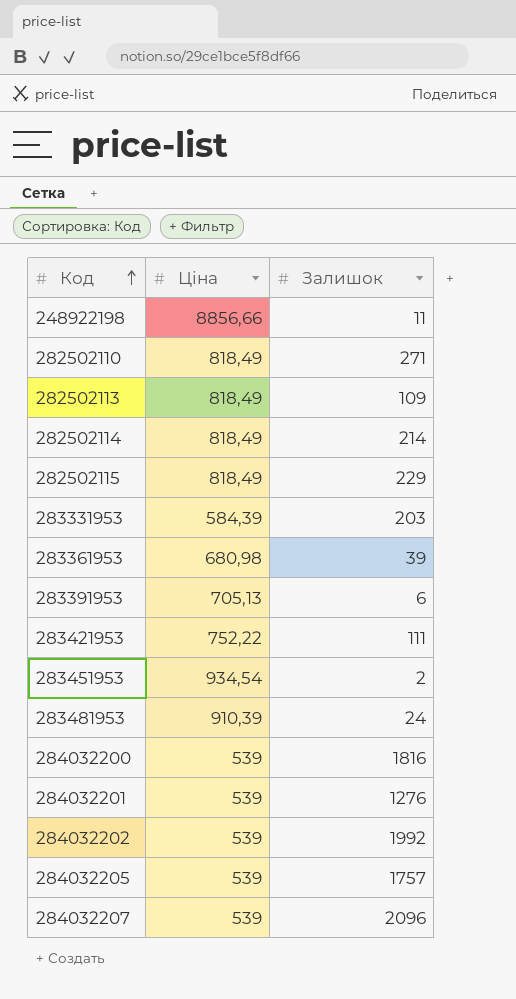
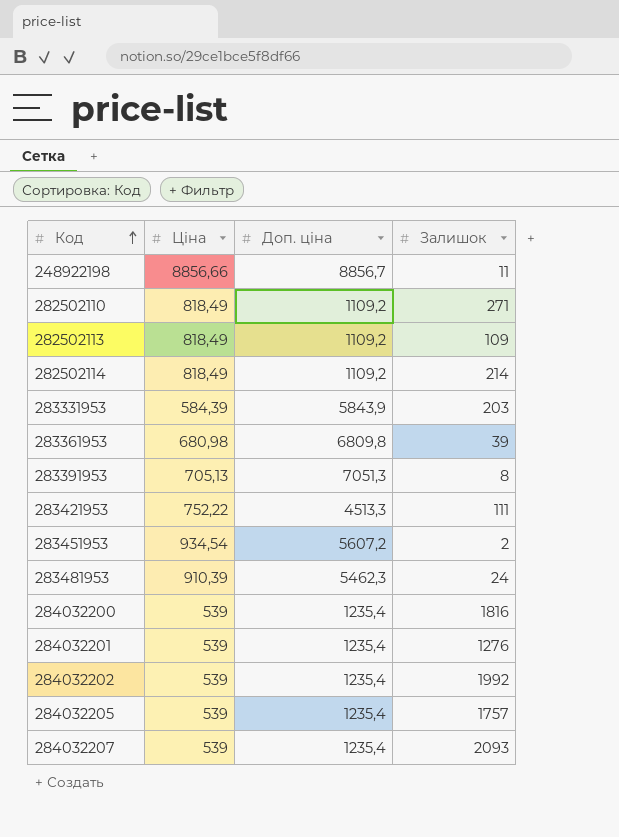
column Доп. ціна | position: none -> 3
row 282502115: 818,49 | 229 -> none
283391953 | Залишок: 6 -> 8
284032207 | Залишок: 2096 -> 2093

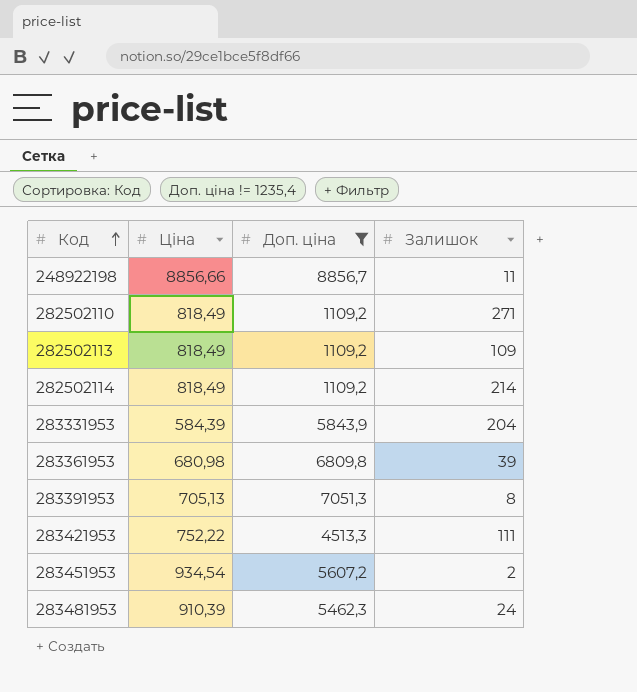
filter: none -> Доп. ціна != 1235,4
283331953 | Залишок: 203 -> 204

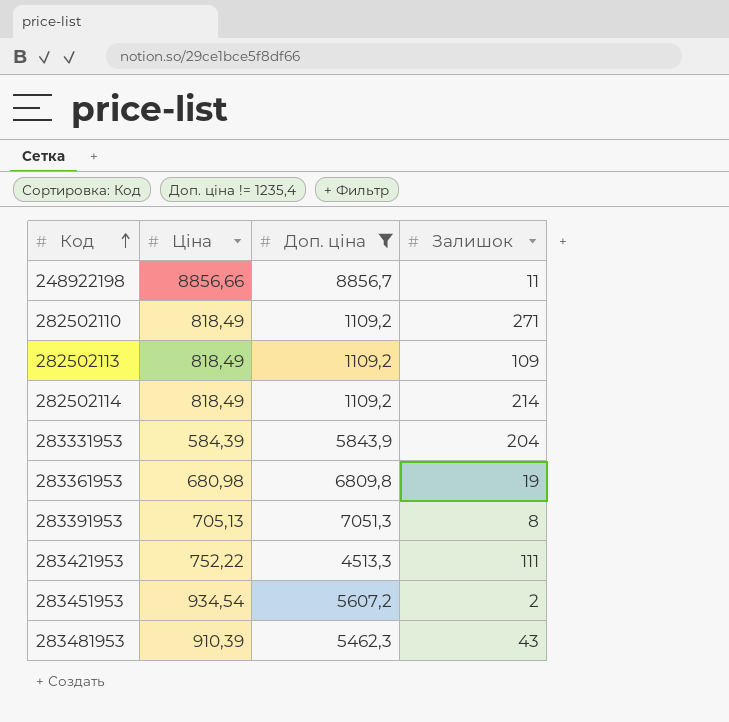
283361953 | Залишок: 39 -> 19
283481953 | Залишок: 24 -> 43

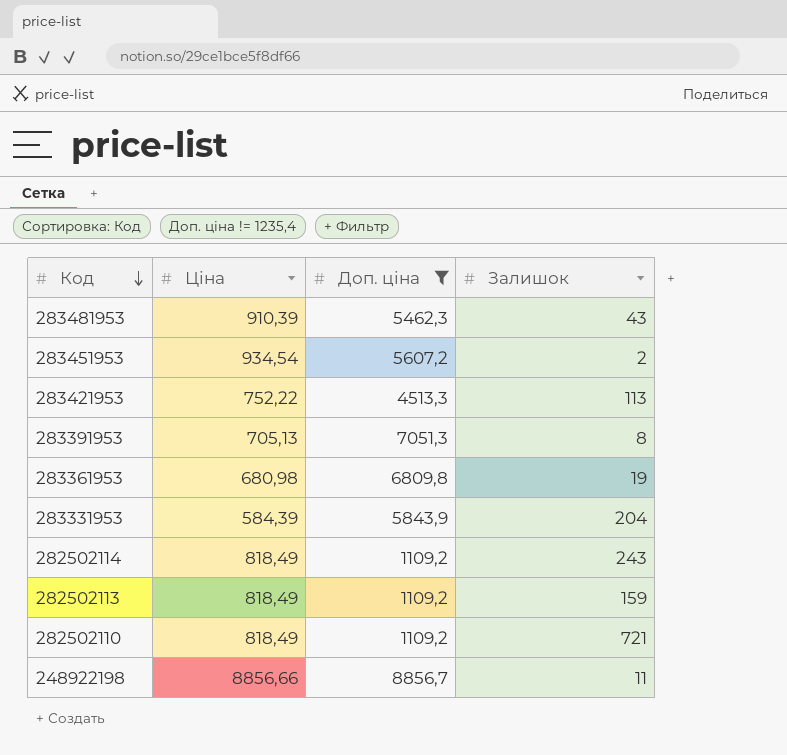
row order: Код ascending -> Код descending
283421953 | Залишок: 111 -> 113
282502114 | Залишок: 214 -> 243
282502113 | Залишок: 109 -> 159
282502110 | Залишок: 271 -> 721

